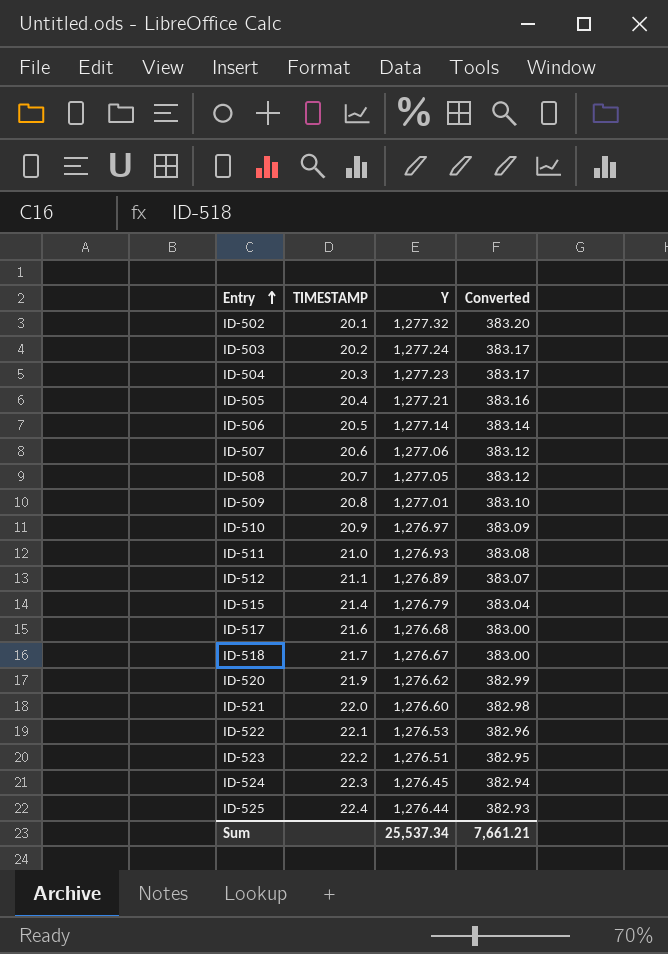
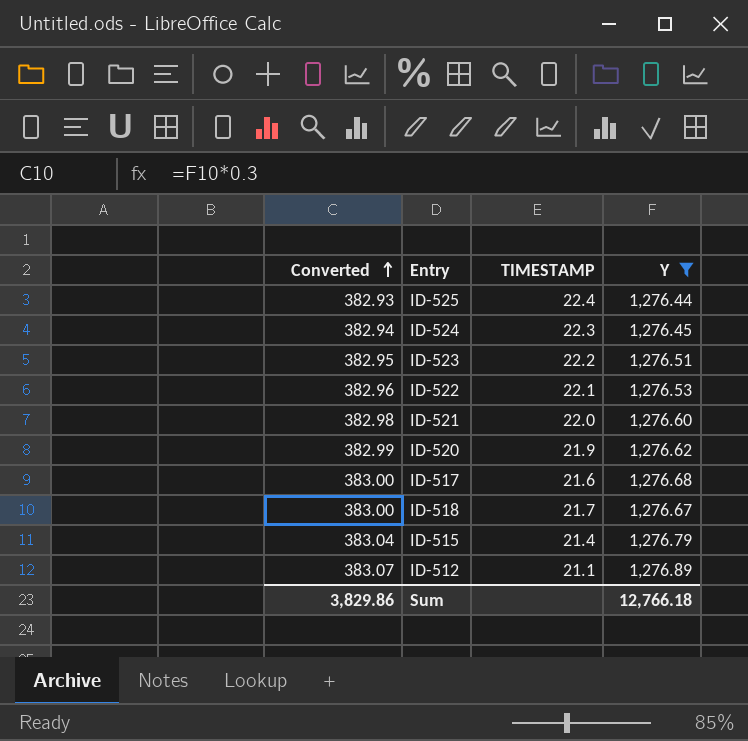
filter: none -> Y <= 1,276.89
row order: Entry ascending -> Converted ascending
column Converted | position: 4 -> 1
Sum | Converted: 7,661.21 -> 3,829.86
Sum | Y: 25,537.34 -> 12,766.18

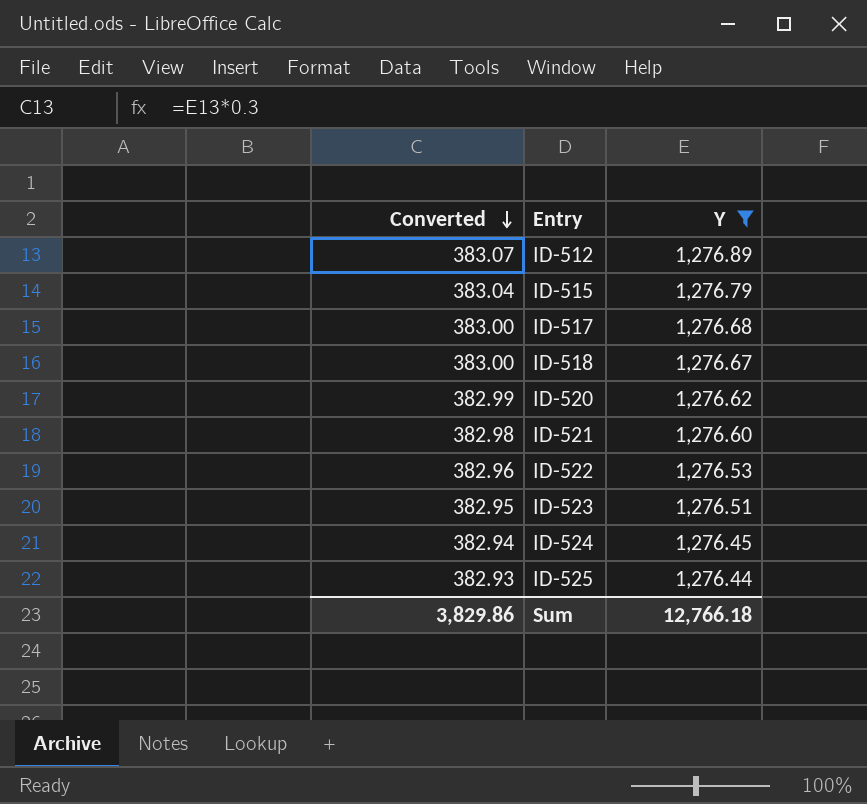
row order: Converted ascending -> Converted descending
column TIMESTAMP | position: 3 -> none

